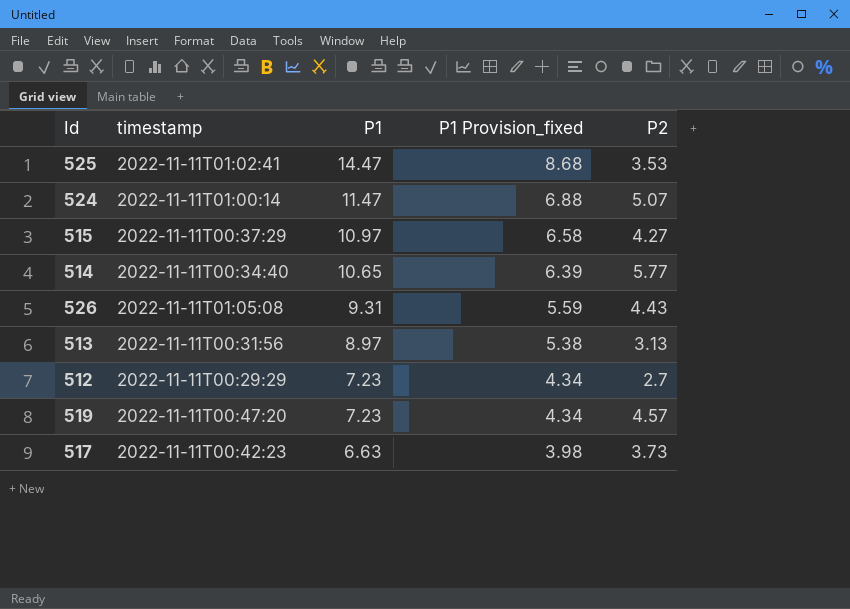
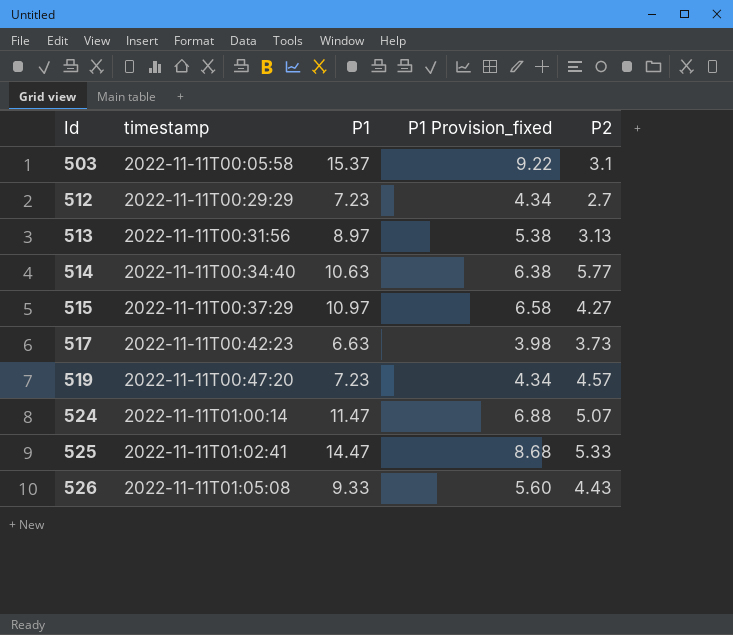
row order: P1 descending -> Id ascending
row 503: none -> 2022-11-11T00:05:58 | 15.37 | 9.22 | 3.1
514 | P1: 10.65 -> 10.63
514 | P1 Provision_fixed: 6.39 -> 6.38
525 | P2: 3.53 -> 5.33
526 | P1: 9.31 -> 9.33
526 | P1 Provision_fixed: 5.59 -> 5.60

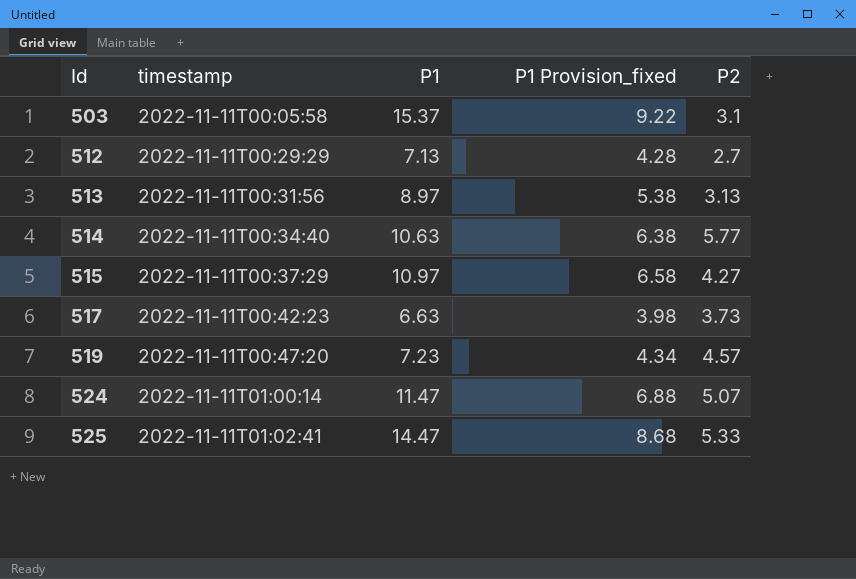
row 526: 2022-11-11T01:05:08 | 9.33 | 5.60 | 4.43 -> none
512 | P1: 7.23 -> 7.13
512 | P1 Provision_fixed: 4.34 -> 4.28

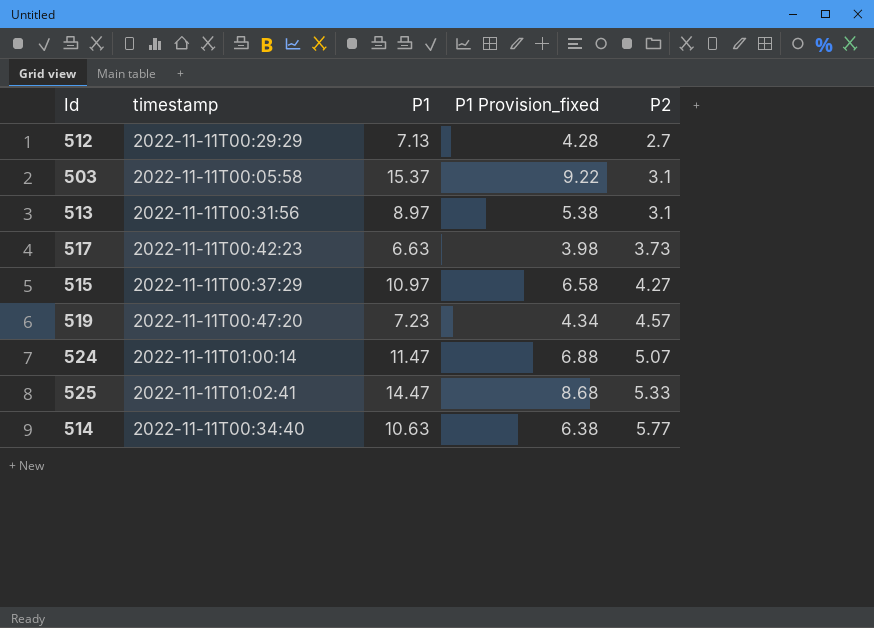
row order: Id ascending -> P2 ascending
513 | P2: 3.13 -> 3.1

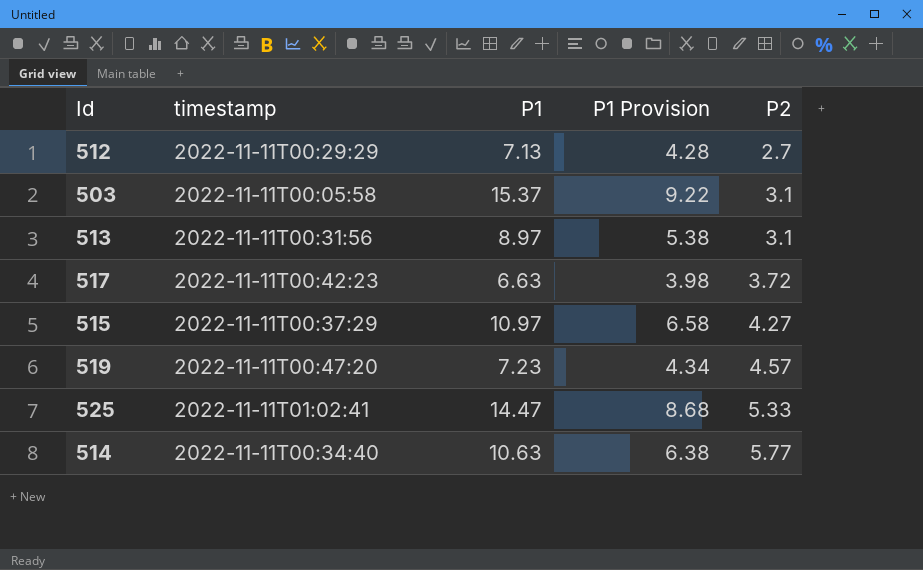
column name: P1 Provision_fixed -> P1 Provision
row 524: 2022-11-11T01:00:14 | 11.47 | 6.88 | 5.07 -> none
517 | P2: 3.73 -> 3.72

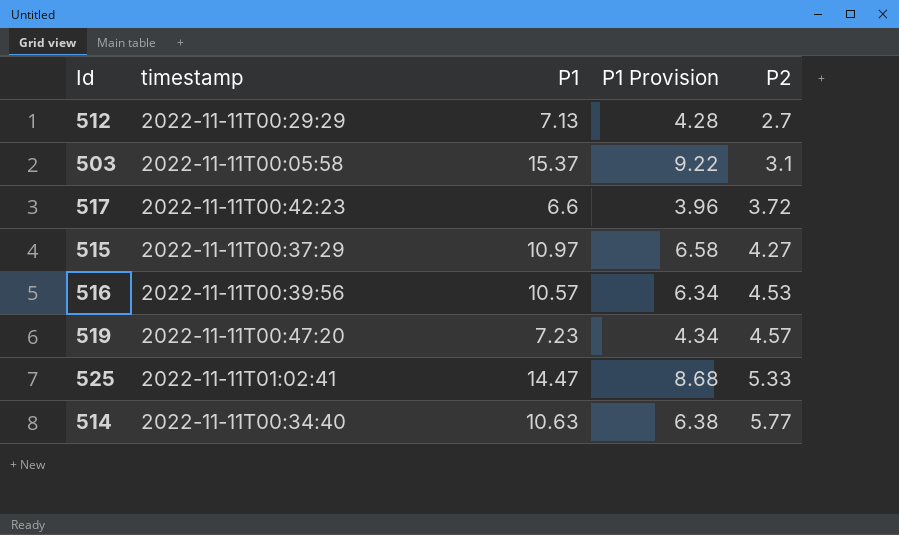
row 513: 2022-11-11T00:31:56 | 8.97 | 5.38 | 3.1 -> none
517 | P1: 6.63 -> 6.6
517 | P1 Provision: 3.98 -> 3.96
row 516: none -> 2022-11-11T00:39:56 | 10.57 | 6.34 | 4.53

